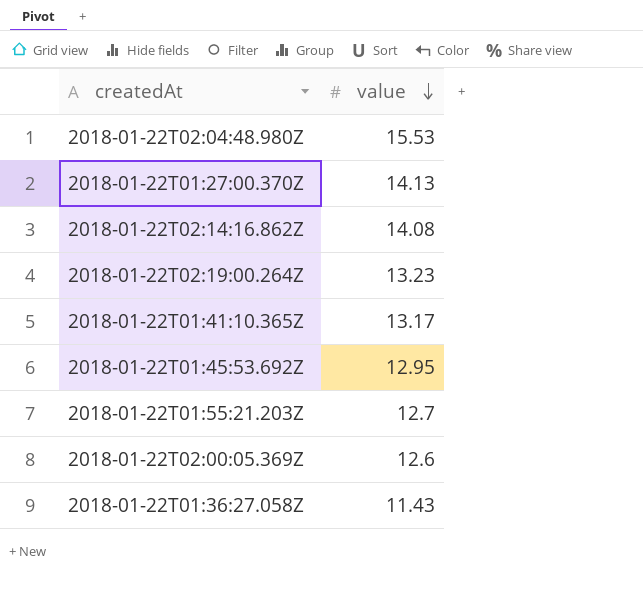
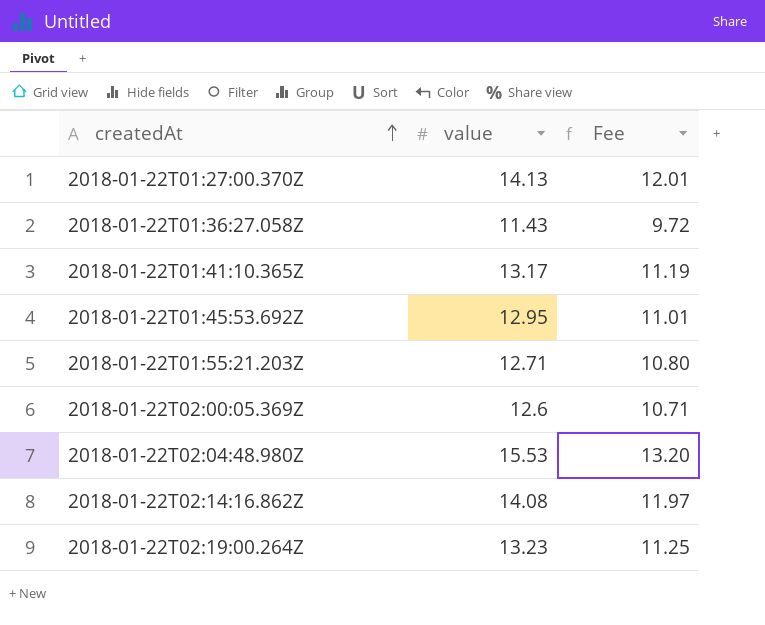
row order: value descending -> createdAt ascending
column Fee | formula: none -> [value] * 0.85
2018-01-22T01:55:21.203Z | value: 12.7 -> 12.71

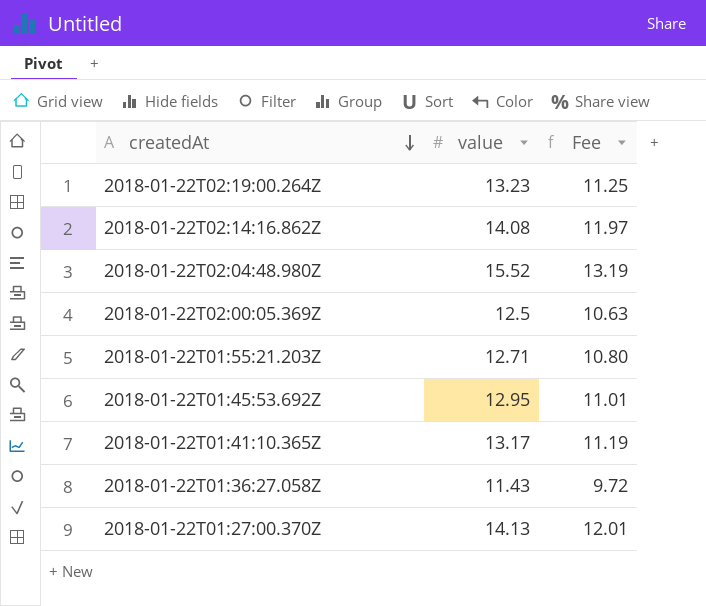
row order: createdAt ascending -> createdAt descending
2018-01-22T02:04:48.980Z | value: 15.53 -> 15.52
2018-01-22T02:04:48.980Z | Fee: 13.20 -> 13.19
2018-01-22T02:00:05.369Z | value: 12.6 -> 12.5
2018-01-22T02:00:05.369Z | Fee: 10.71 -> 10.63

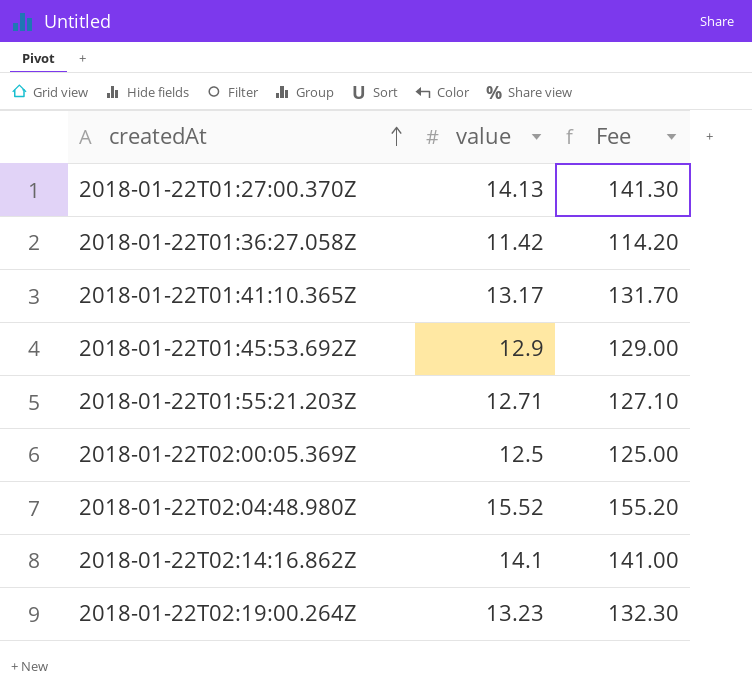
row order: createdAt descending -> createdAt ascending
column Fee | formula: [value] * 0.85 -> [value] * 10
2018-01-22T01:36:27.058Z | value: 11.43 -> 11.42
2018-01-22T01:45:53.692Z | value: 12.95 -> 12.9
2018-01-22T02:14:16.862Z | value: 14.08 -> 14.1

